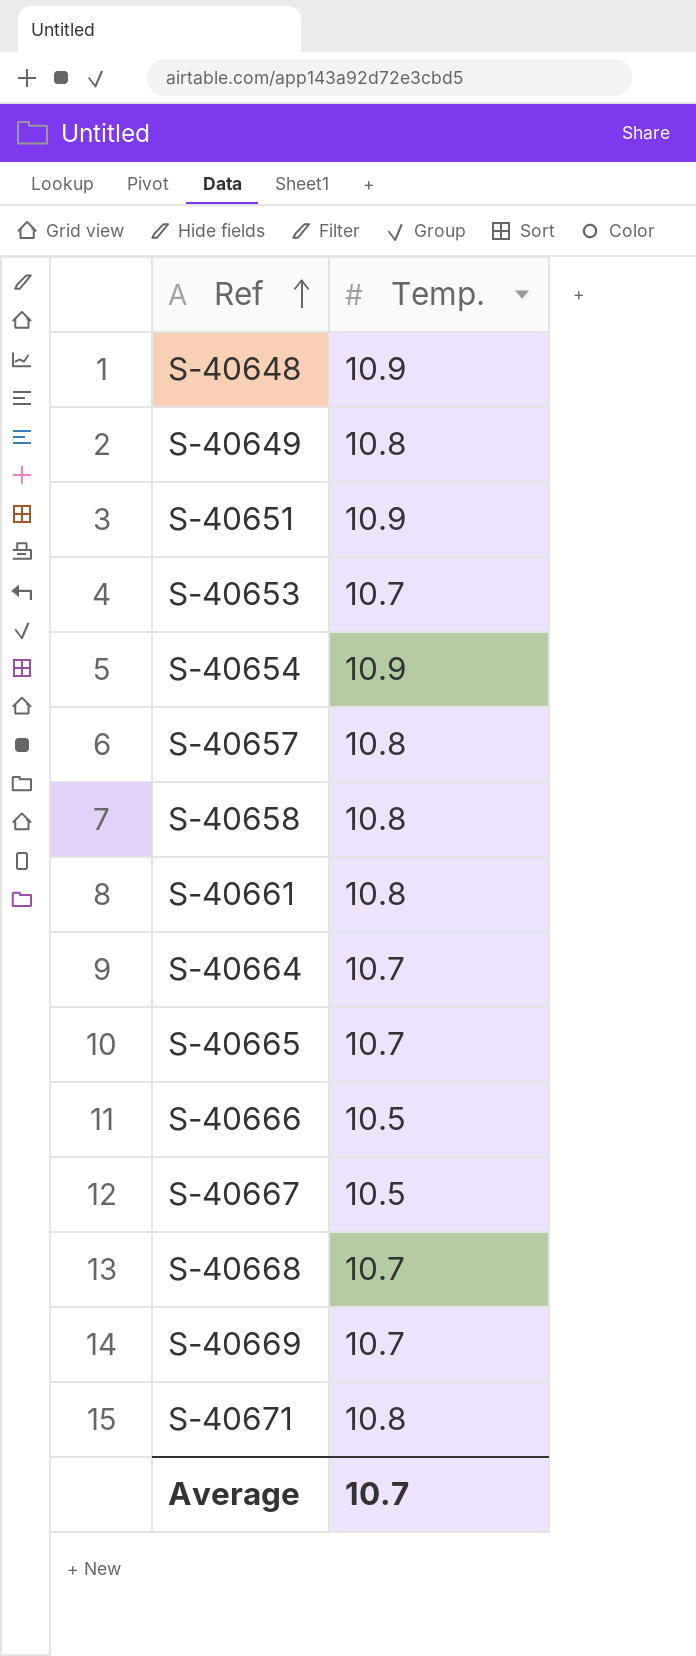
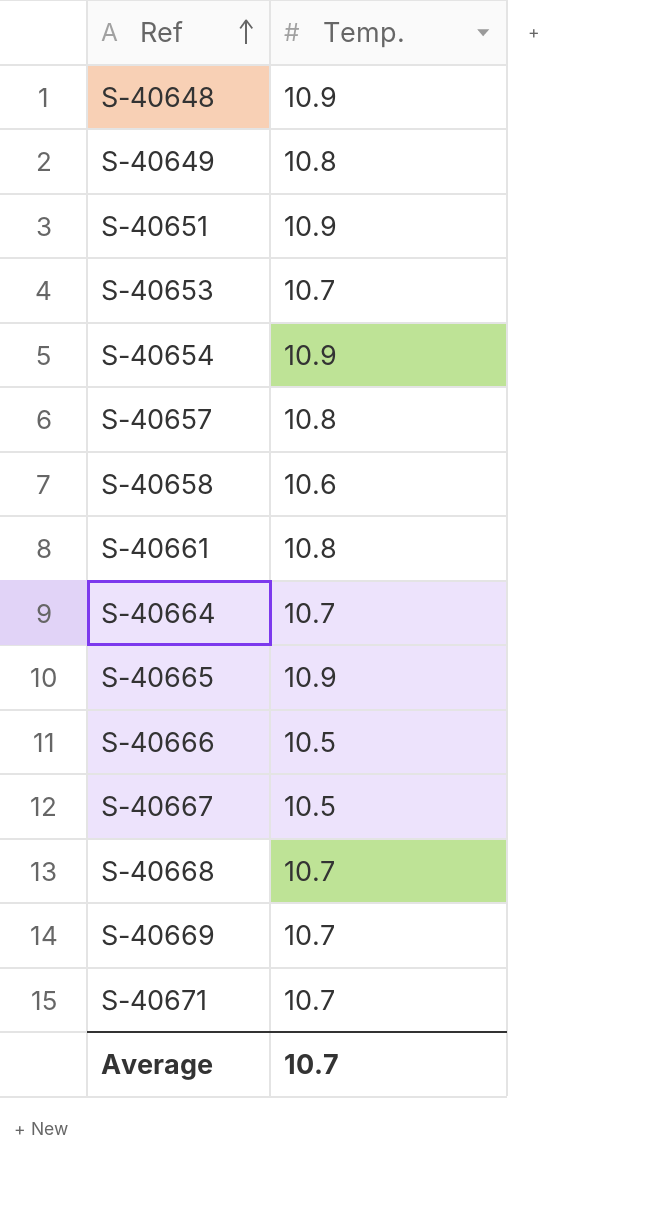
S-40658 | Temp.: 10.8 -> 10.6
S-40665 | Temp.: 10.7 -> 10.9
S-40671 | Temp.: 10.8 -> 10.7

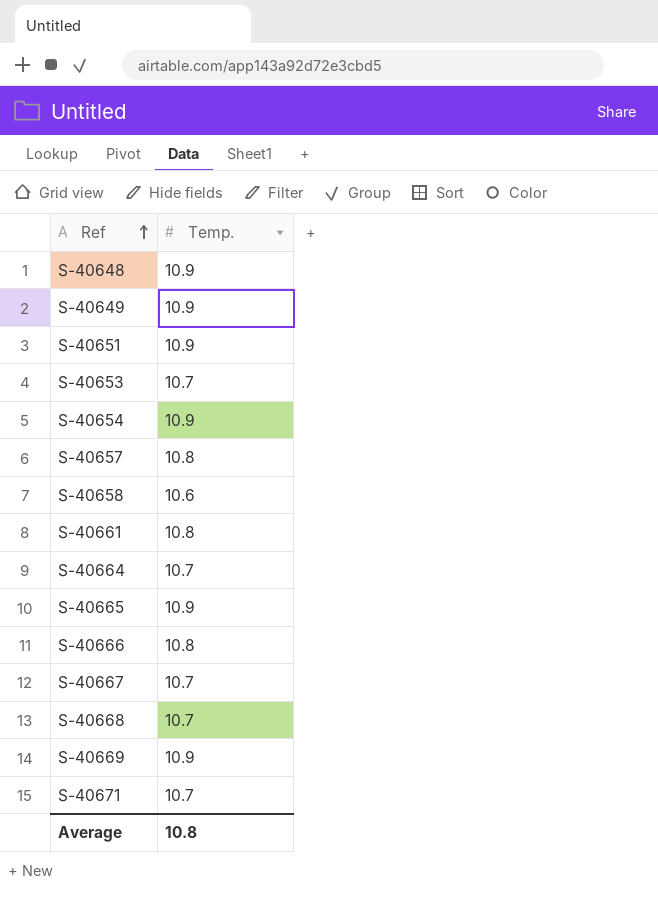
S-40649 | Temp.: 10.8 -> 10.9
S-40666 | Temp.: 10.5 -> 10.8
S-40667 | Temp.: 10.5 -> 10.7
S-40669 | Temp.: 10.7 -> 10.9
Average | Temp.: 10.7 -> 10.8

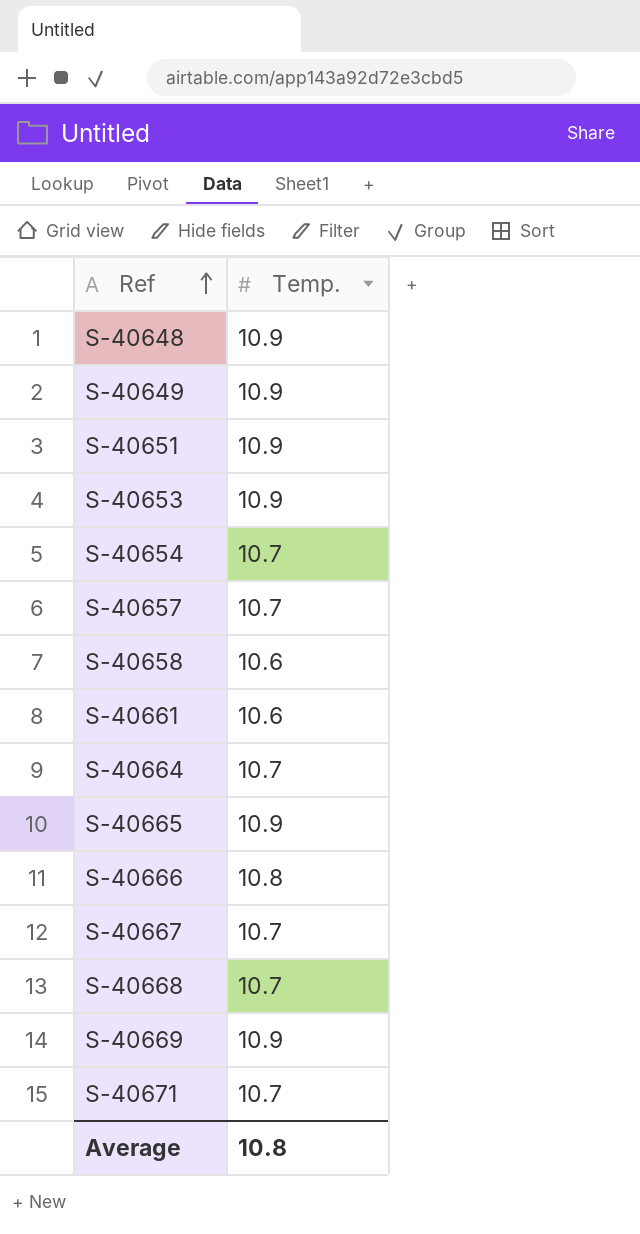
S-40653 | Temp.: 10.7 -> 10.9
S-40654 | Temp.: 10.9 -> 10.7
S-40657 | Temp.: 10.8 -> 10.7
S-40661 | Temp.: 10.8 -> 10.6

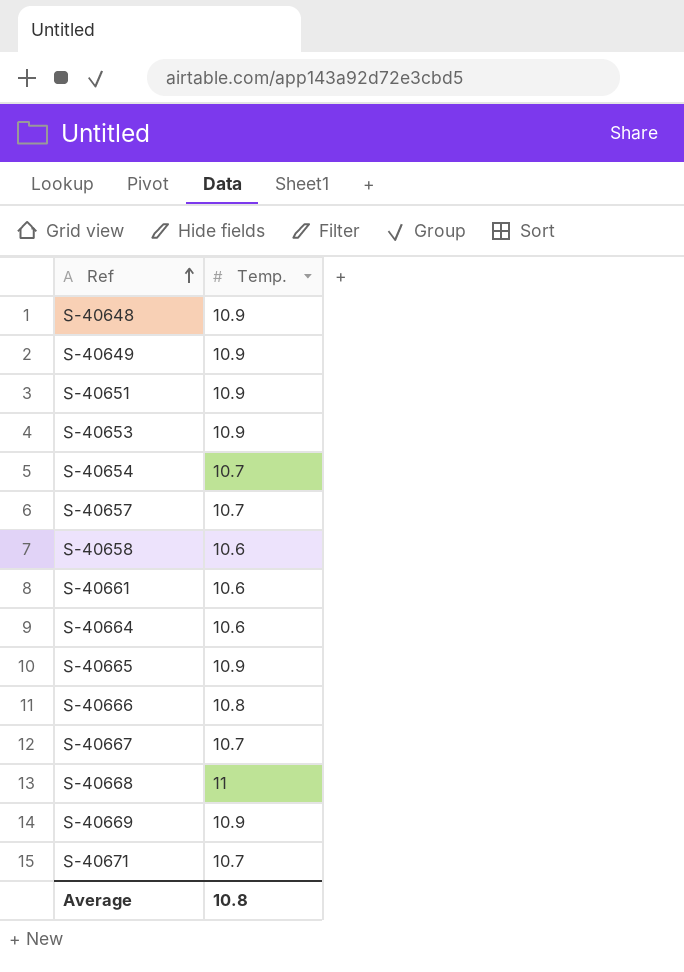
S-40664 | Temp.: 10.7 -> 10.6
S-40668 | Temp.: 10.7 -> 11

